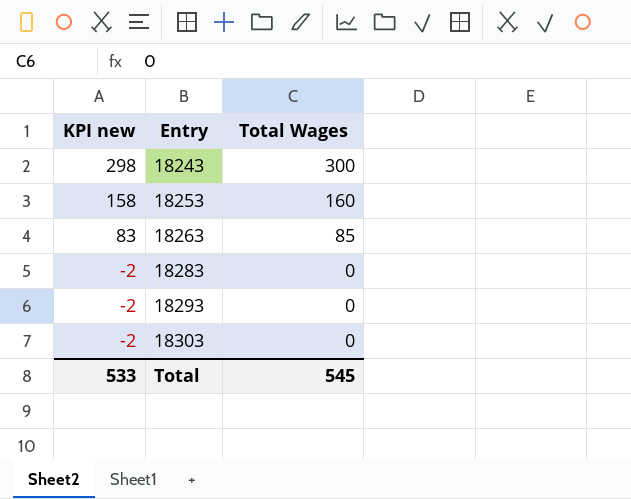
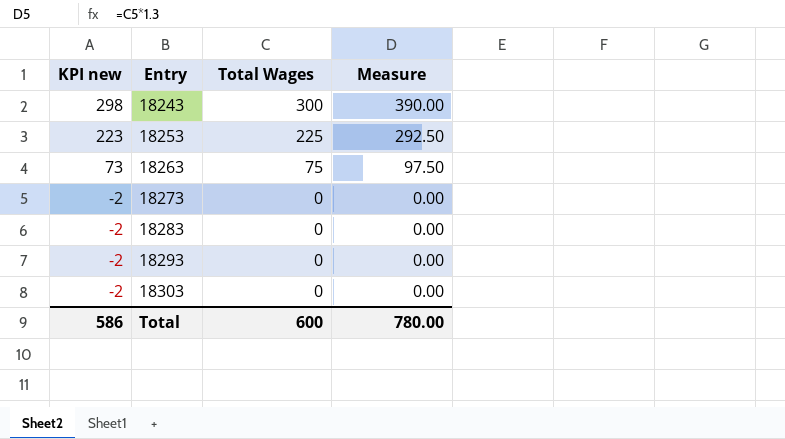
column Measure | formula: none -> [Total Wages] * 1.3
18253 | KPI new: 158 -> 223
18253 | Total Wages: 160 -> 225
18263 | KPI new: 83 -> 73
18263 | Total Wages: 85 -> 75
row 18273: none -> -2 | 0 | 0.00
Total | KPI new: 533 -> 586
Total | Total Wages: 545 -> 600

